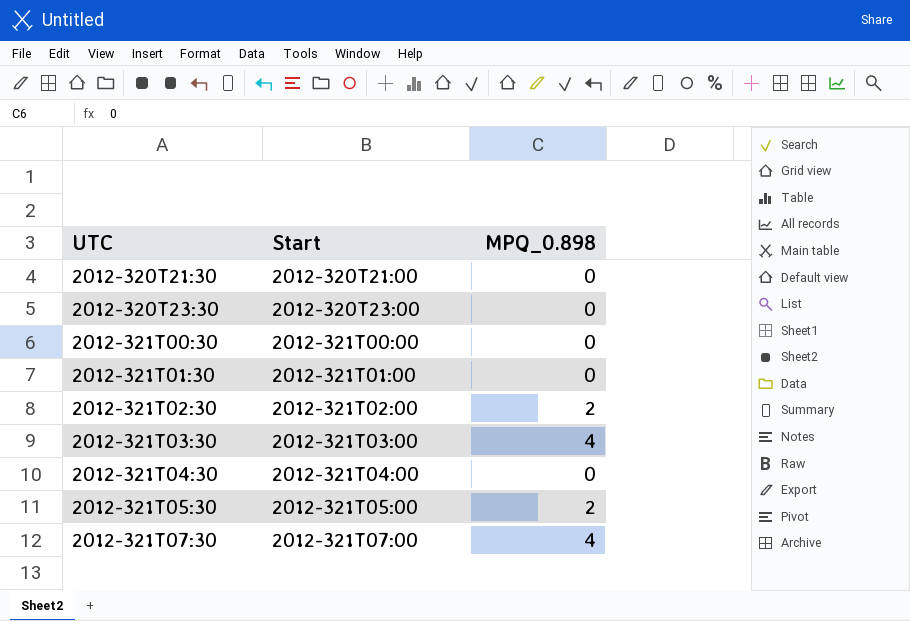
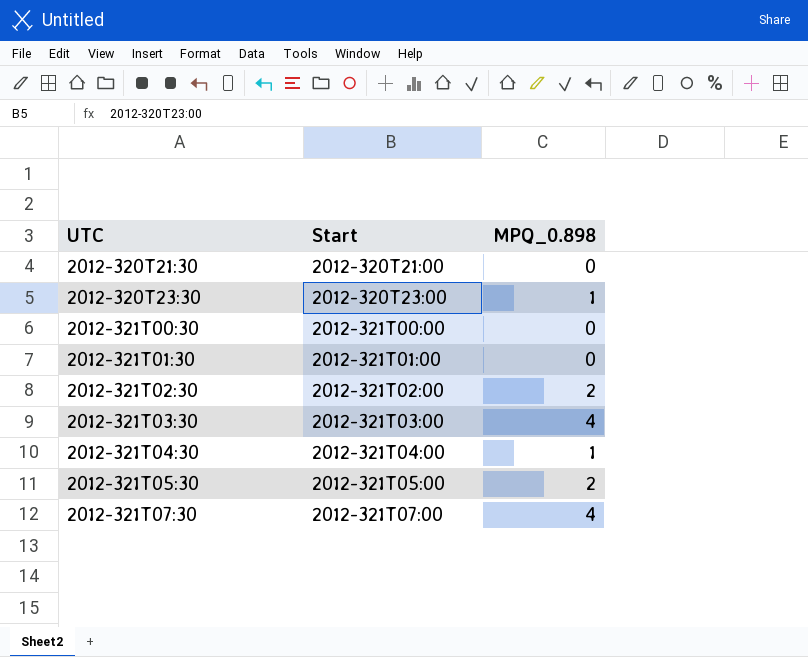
2012-320T23:30 | MPQ_0.898: 0 -> 1
2012-321T04:30 | MPQ_0.898: 0 -> 1

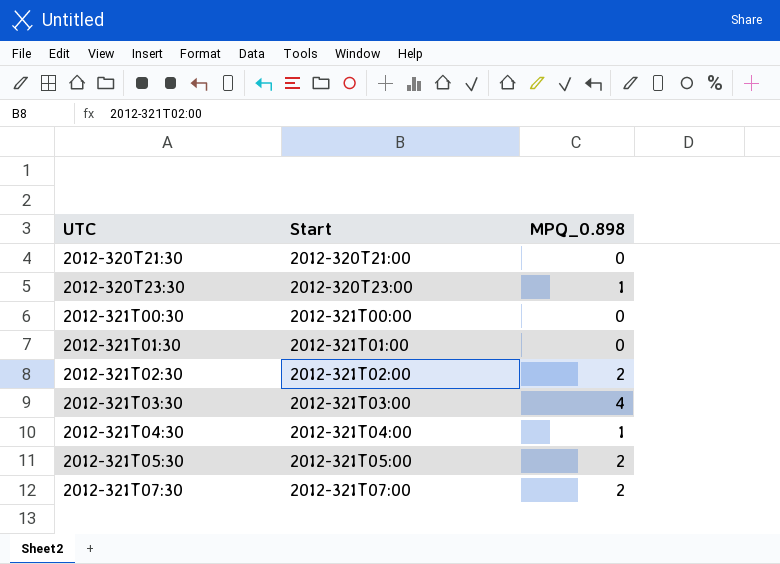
2012-321T07:30 | MPQ_0.898: 4 -> 2

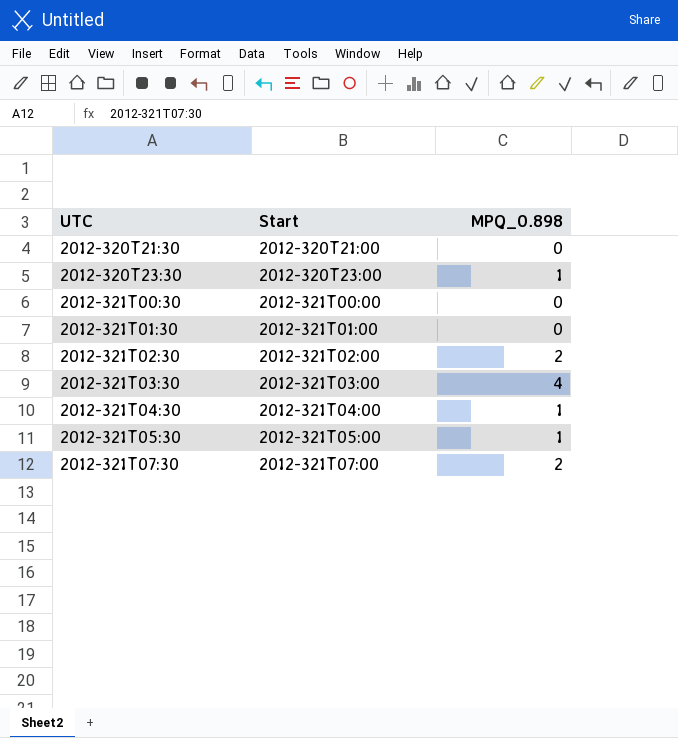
2012-321T05:30 | MPQ_0.898: 2 -> 1

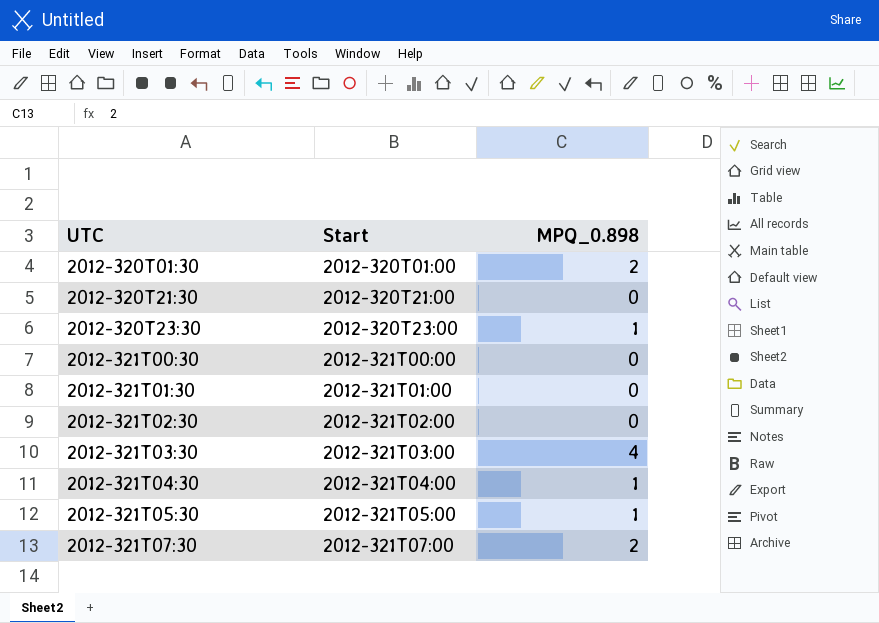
row 2012-320T01:30: none -> 2012-320T01:00 | 2
2012-321T02:30 | MPQ_0.898: 2 -> 0

